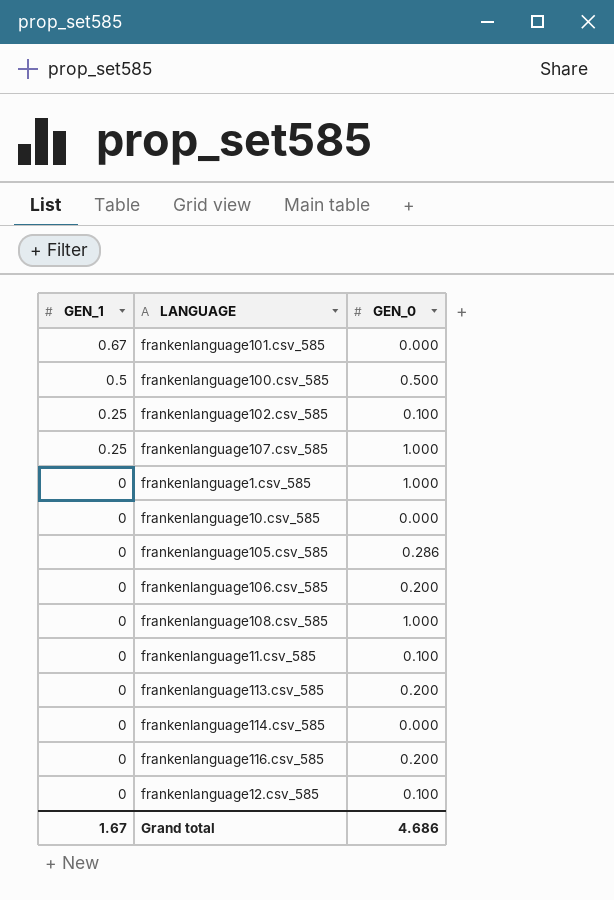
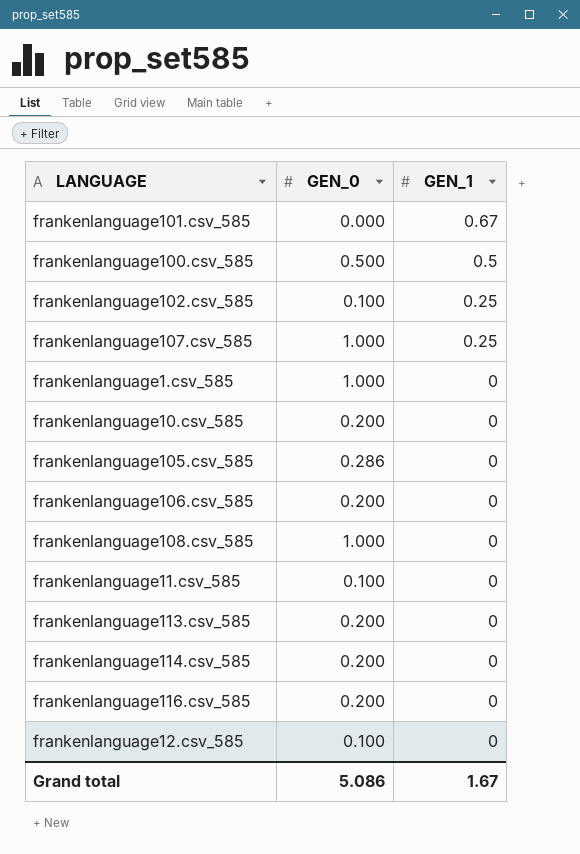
column GEN_1 | position: 1 -> 3
frankenlanguage10.csv_585 | GEN_0: 0.000 -> 0.200
frankenlanguage114.csv_585 | GEN_0: 0.000 -> 0.200
Grand total | GEN_0: 4.686 -> 5.086

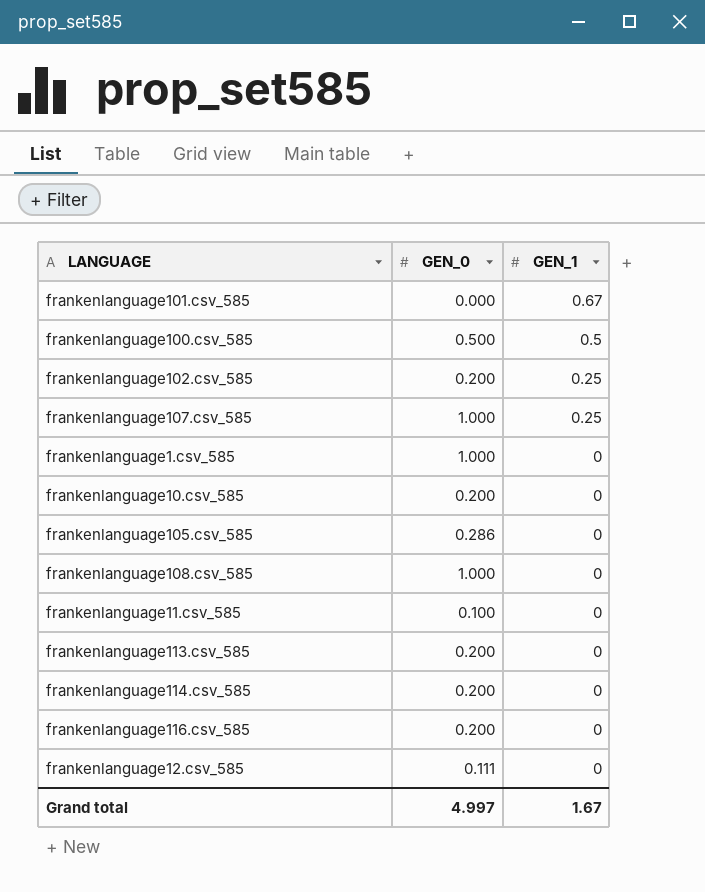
row frankenlanguage106.csv_585: 0.200 | 0 -> none
frankenlanguage102.csv_585 | GEN_0: 0.100 -> 0.200
frankenlanguage12.csv_585 | GEN_0: 0.100 -> 0.111
Grand total | GEN_0: 5.086 -> 4.997

